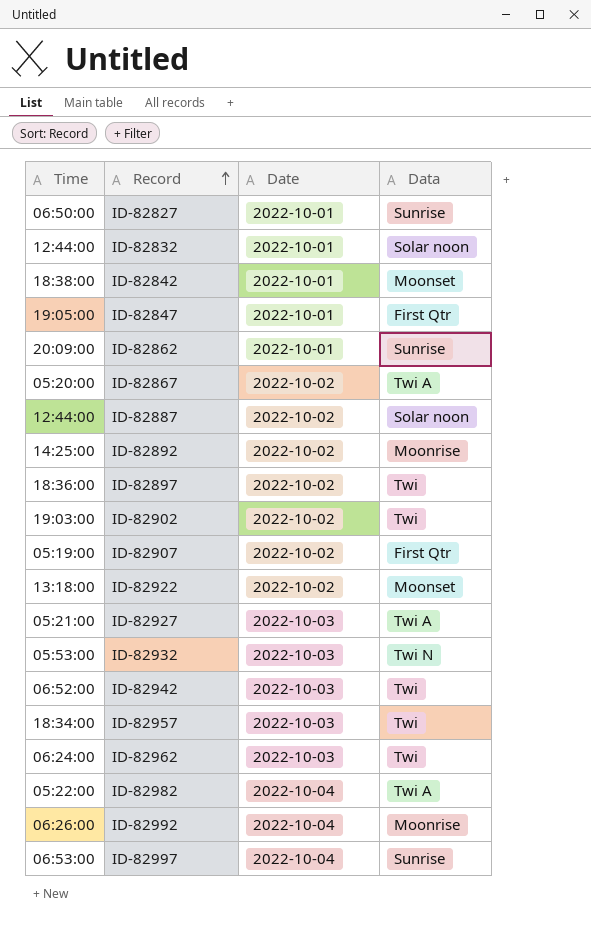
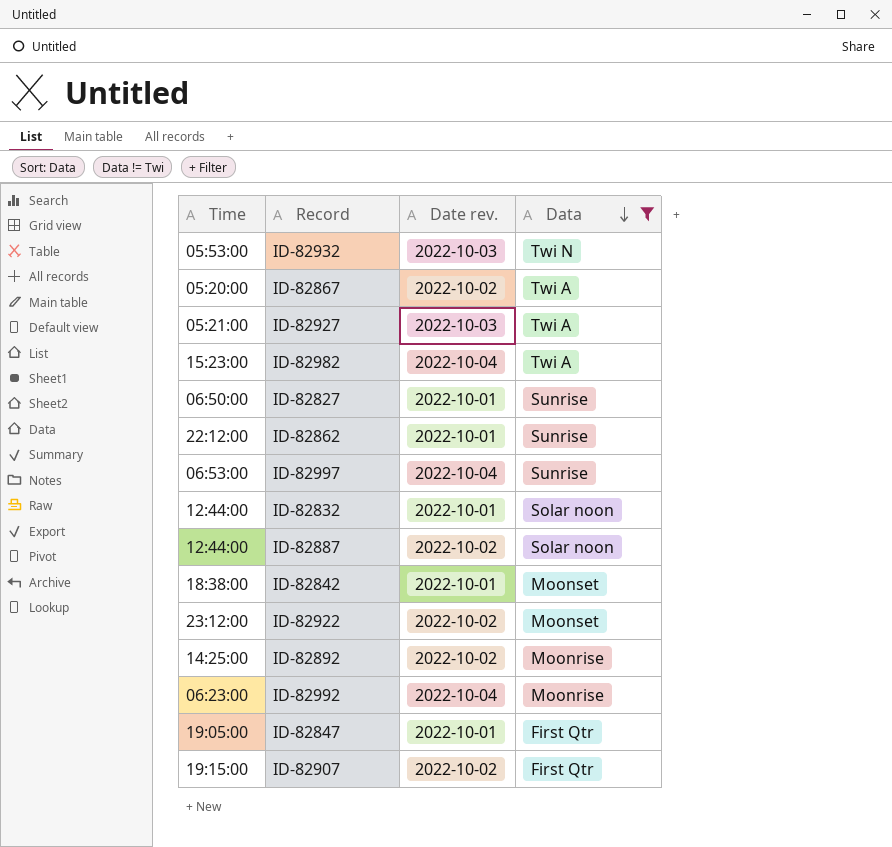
filter: none -> Data != Twi
row order: Record ascending -> Data descending
column name: Date -> Date rev.
ID-82982 | Time: 05:22:00 -> 15:23:00
ID-82862 | Time: 20:09:00 -> 22:12:00
ID-82922 | Time: 13:18:00 -> 23:12:00
ID-82992 | Time: 06:26:00 -> 06:23:00
ID-82907 | Time: 05:19:00 -> 19:15:00

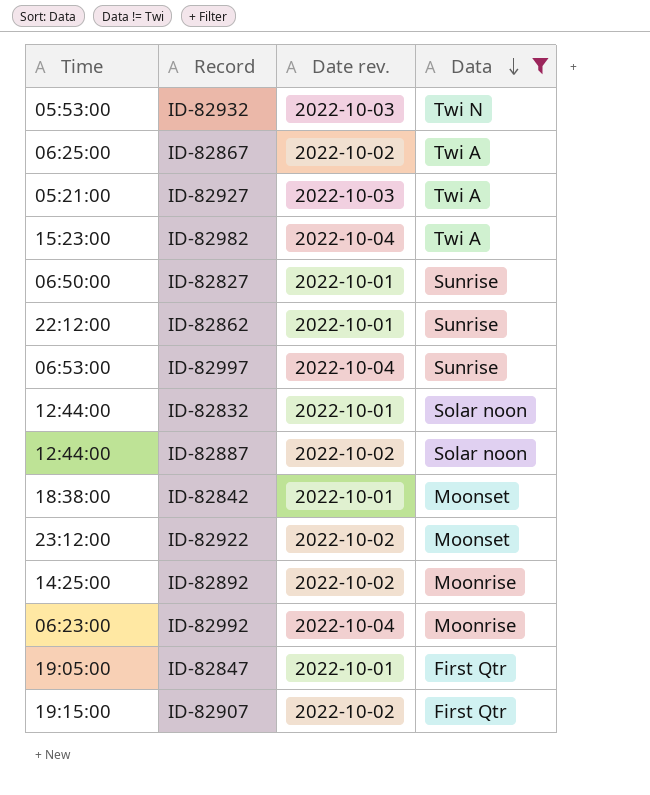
ID-82867 | Time: 05:20:00 -> 06:25:00

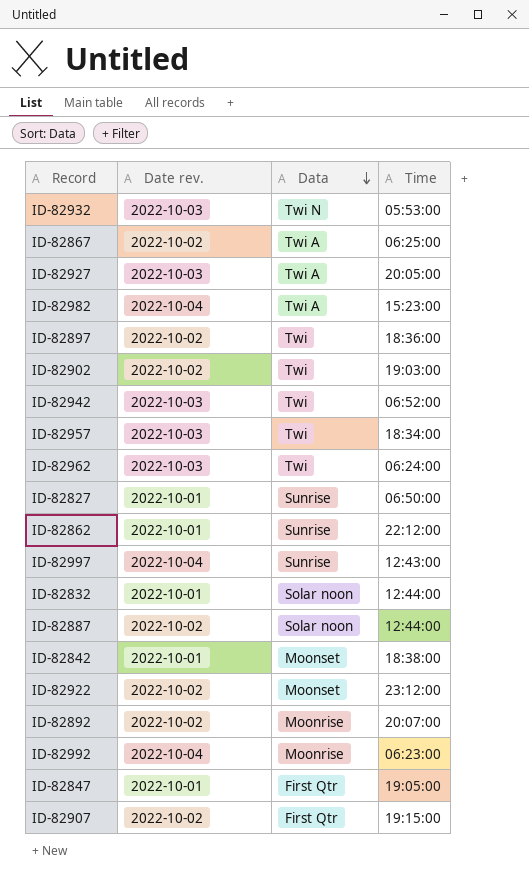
filter: Data != Twi -> none
column Time | position: 1 -> 4
ID-82927 | Time: 05:21:00 -> 20:05:00
ID-82997 | Time: 06:53:00 -> 12:43:00
ID-82892 | Time: 14:25:00 -> 20:07:00

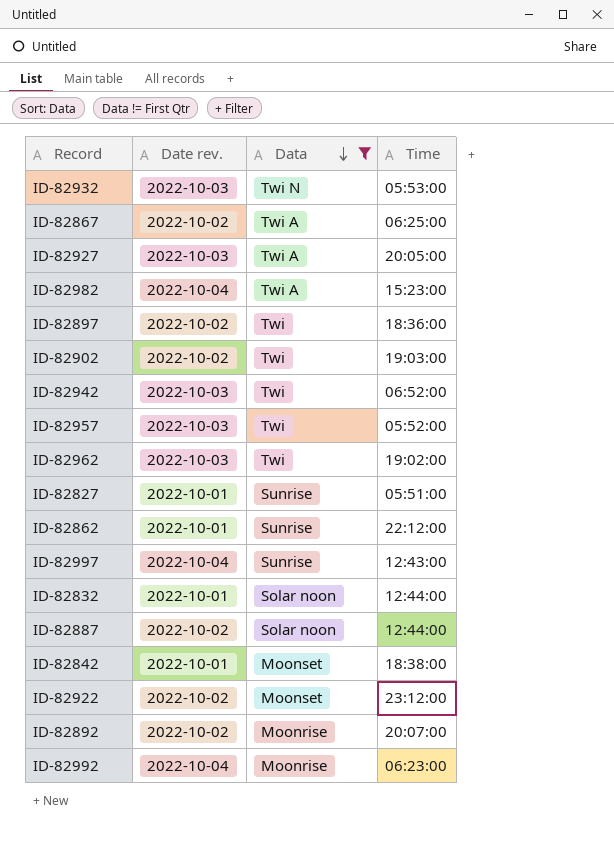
filter: none -> Data != First Qtr
ID-82957 | Time: 18:34:00 -> 05:52:00
ID-82962 | Time: 06:24:00 -> 19:02:00
ID-82827 | Time: 06:50:00 -> 05:51:00

